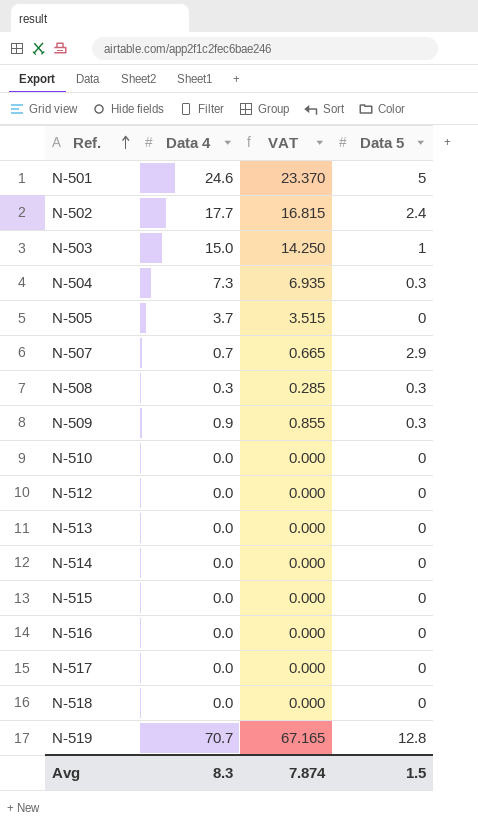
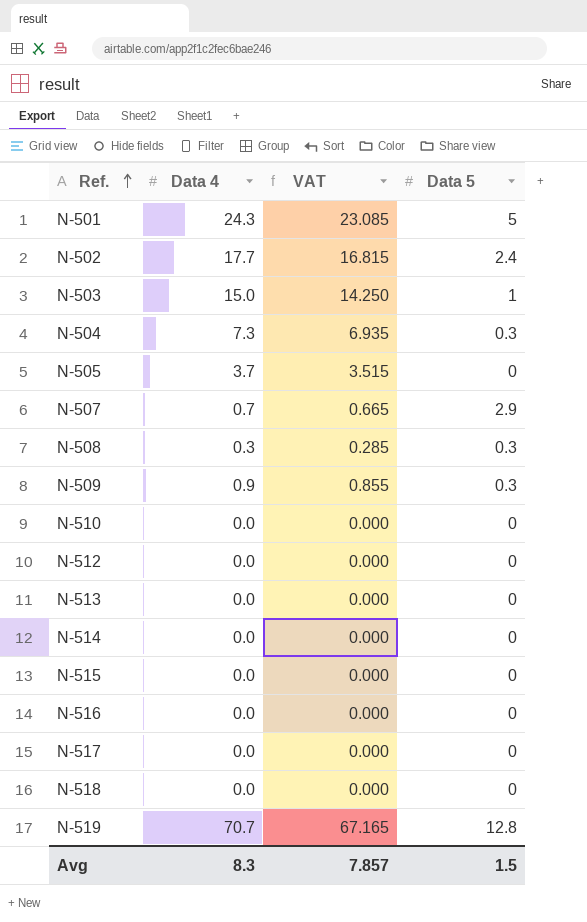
N-501 | Data 4: 24.6 -> 24.3
N-501 | VAT: 23.370 -> 23.085
Avg | VAT: 7.874 -> 7.857

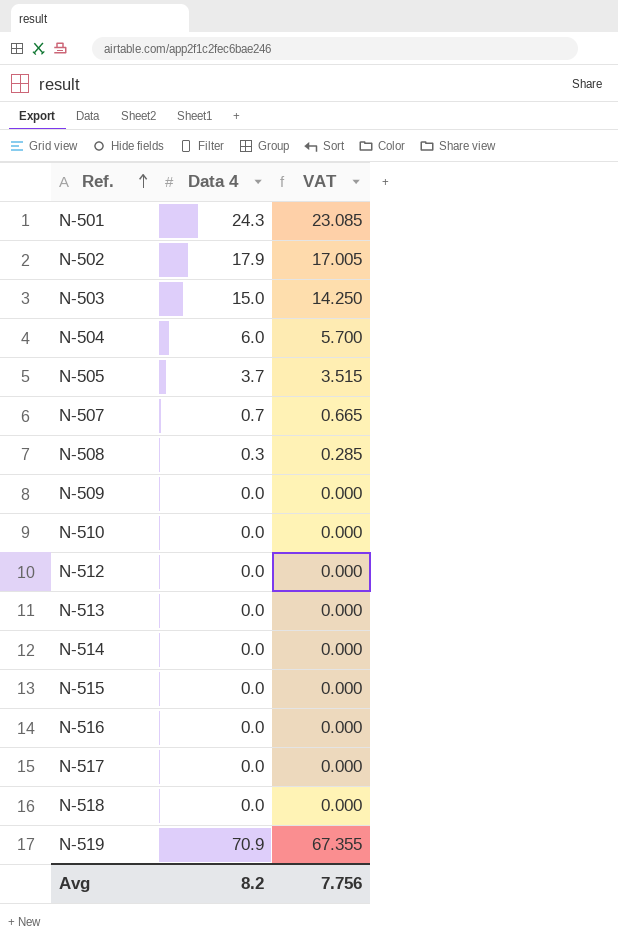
column Data 5 | position: 4 -> none
N-502 | Data 4: 17.7 -> 17.9
N-502 | VAT: 16.815 -> 17.005
N-504 | Data 4: 7.3 -> 6.0
N-504 | VAT: 6.935 -> 5.700
N-509 | Data 4: 0.9 -> 0.0
N-509 | VAT: 0.855 -> 0.000
N-519 | Data 4: 70.7 -> 70.9
N-519 | VAT: 67.165 -> 67.355
Avg | Data 4: 8.3 -> 8.2
Avg | VAT: 7.857 -> 7.756

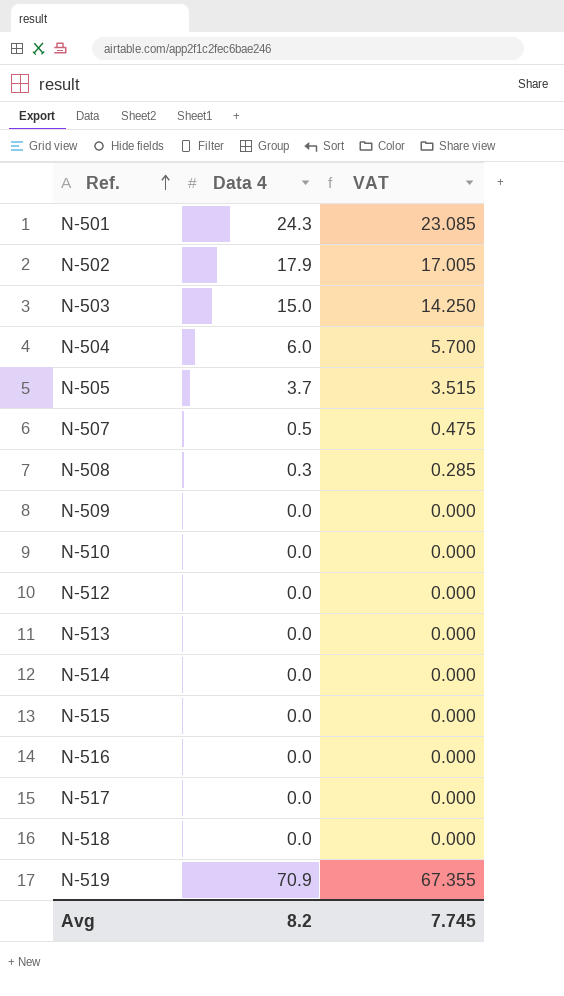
N-507 | Data 4: 0.7 -> 0.5
N-507 | VAT: 0.665 -> 0.475
Avg | VAT: 7.756 -> 7.745

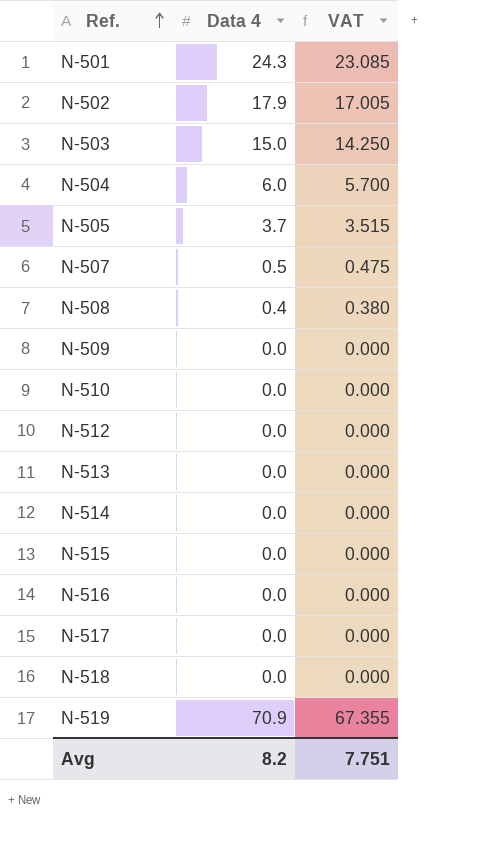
N-508 | Data 4: 0.3 -> 0.4
N-508 | VAT: 0.285 -> 0.380
Avg | VAT: 7.745 -> 7.751

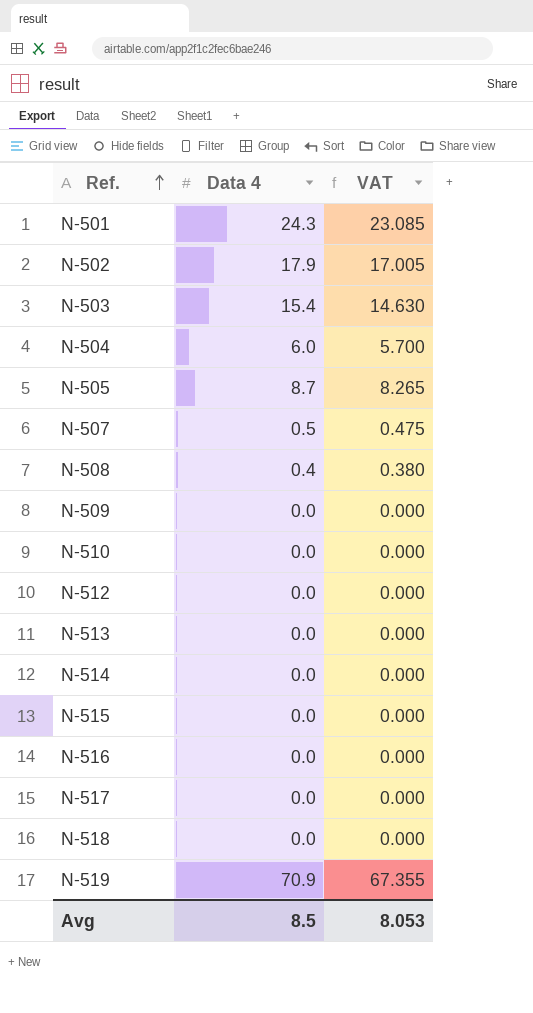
N-503 | Data 4: 15.0 -> 15.4
N-503 | VAT: 14.250 -> 14.630
N-505 | Data 4: 3.7 -> 8.7
N-505 | VAT: 3.515 -> 8.265
Avg | Data 4: 8.2 -> 8.5
Avg | VAT: 7.751 -> 8.053

